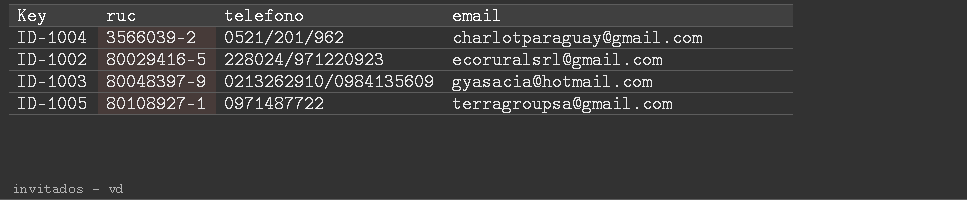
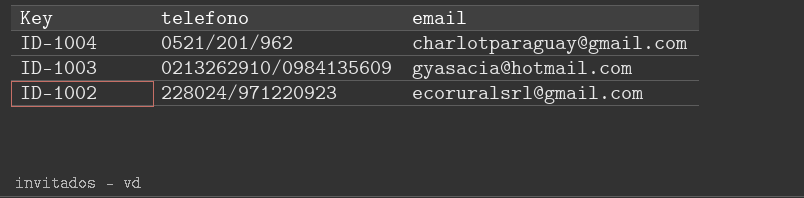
row order: ruc ascending -> Key descending
column ruc | position: 2 -> none
row ID-1005: 80108927-1 | 0971487722 | terragroupsa@gmail.com -> none

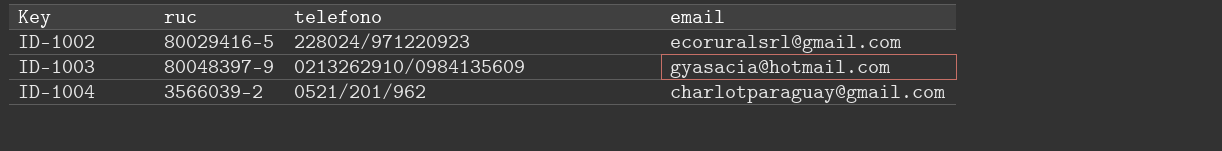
row order: Key descending -> Key ascending
column ruc | position: none -> 2

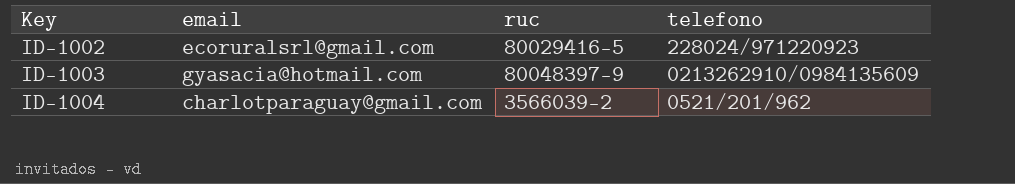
column email | position: 4 -> 2

